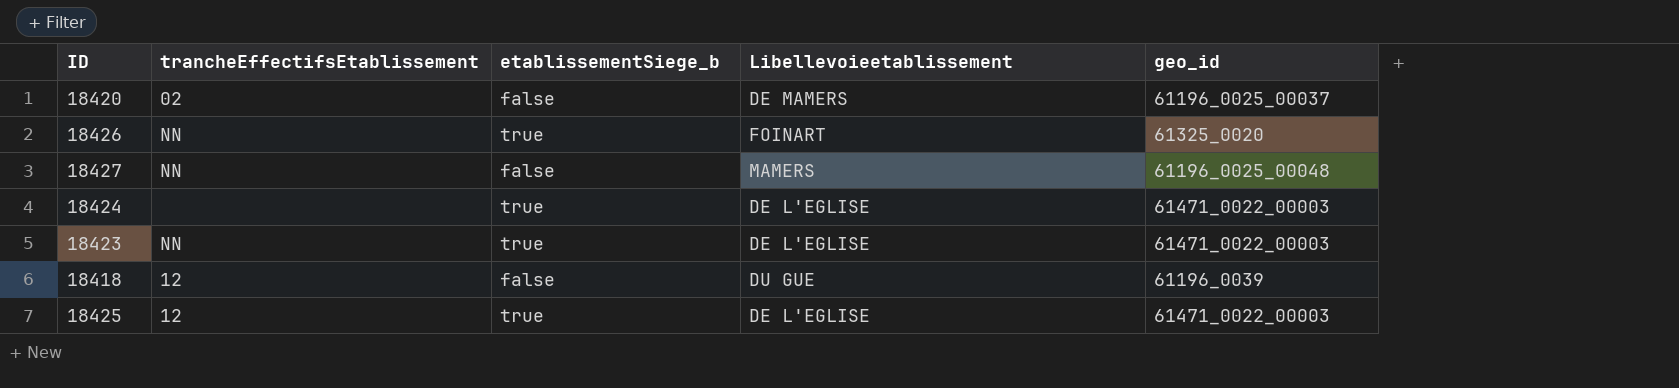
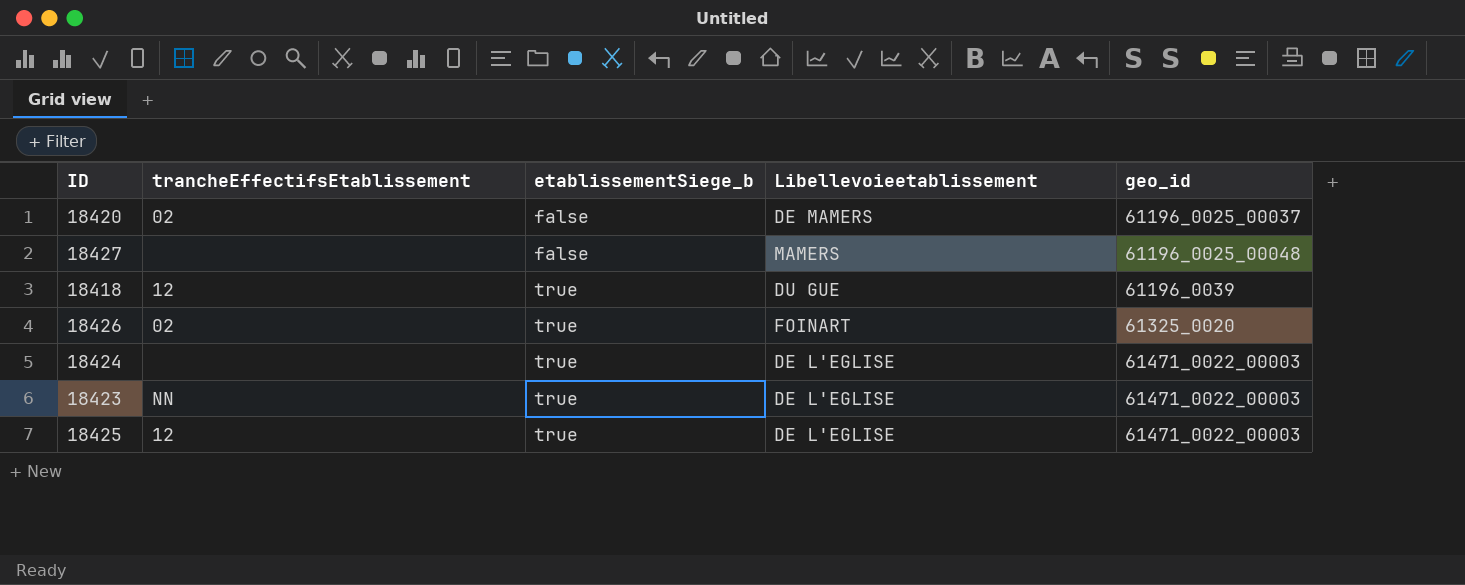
row order: none -> etablissementSiege_b ascending
18427 | trancheEffectifsEtablissement: NN -> none
18418 | etablissementSiege_b: false -> true
18426 | trancheEffectifsEtablissement: NN -> 02

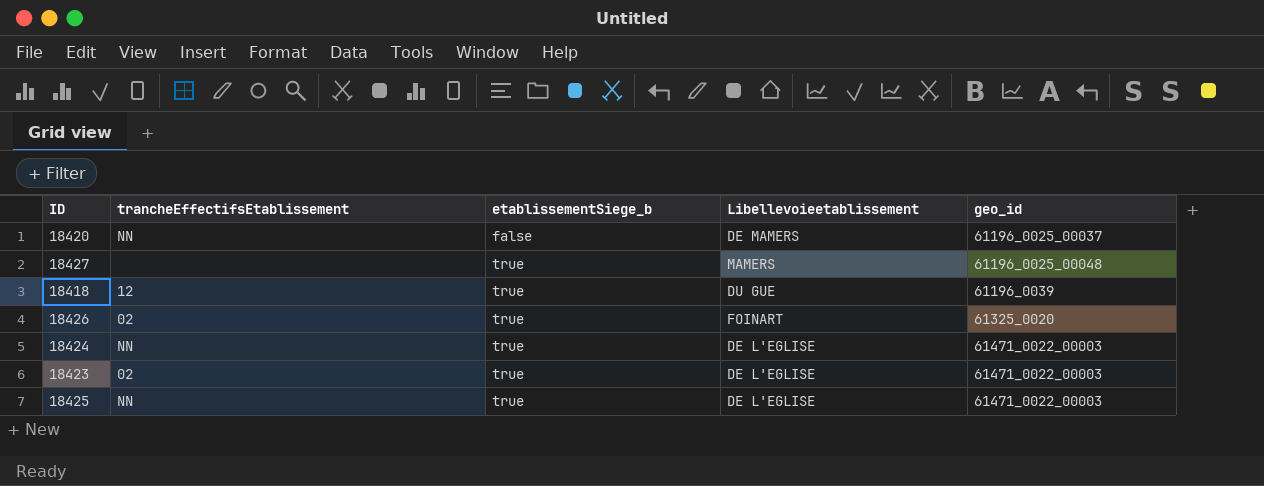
18420 | trancheEffectifsEtablissement: 02 -> NN
18427 | etablissementSiege_b: false -> true
18424 | trancheEffectifsEtablissement: none -> NN
18423 | trancheEffectifsEtablissement: NN -> 02
18425 | trancheEffectifsEtablissement: 12 -> NN

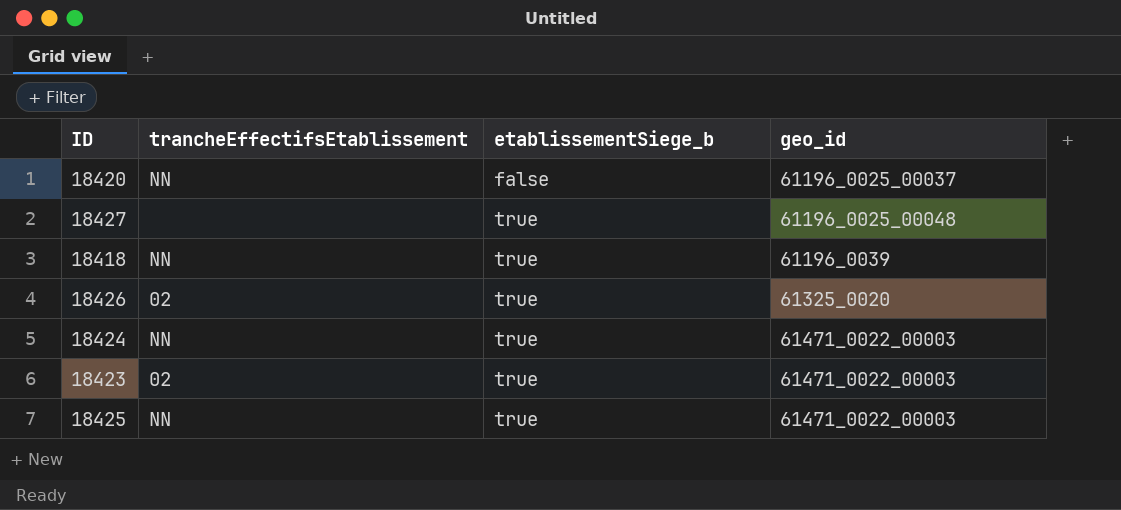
column Libellevoieetablissement | position: 4 -> none
18418 | trancheEffectifsEtablissement: 12 -> NN

